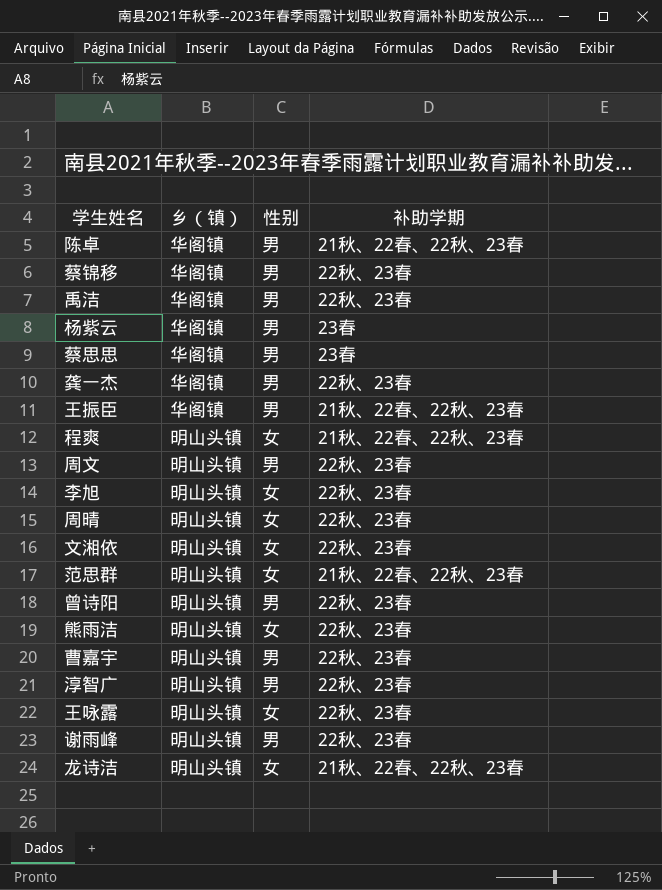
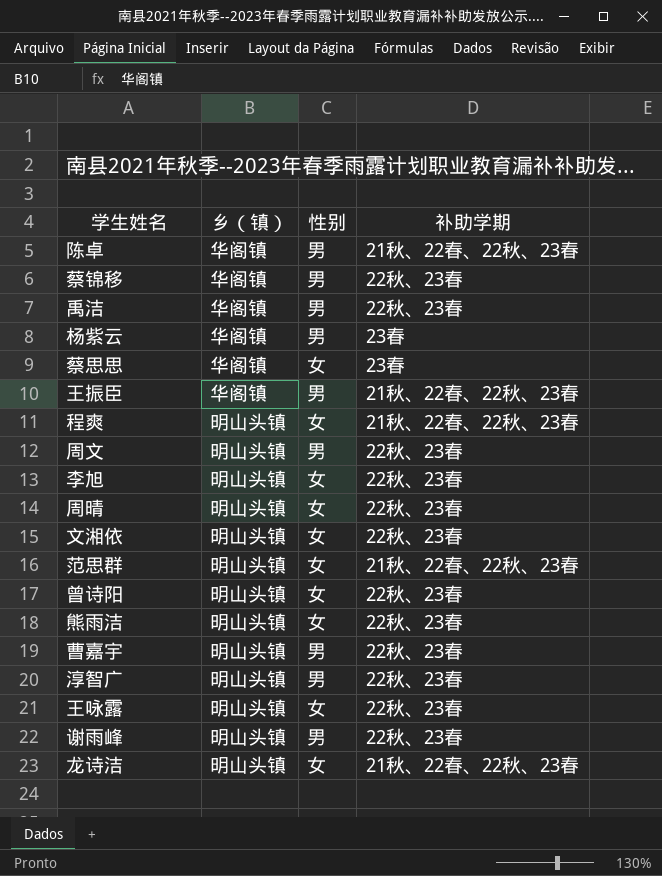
row 龚一杰: 华阁镇 | 男 | 22秋、23春 -> none
蔡思思 | 性别: 男 -> 女
曾诗阳 | 性别: 男 -> 女

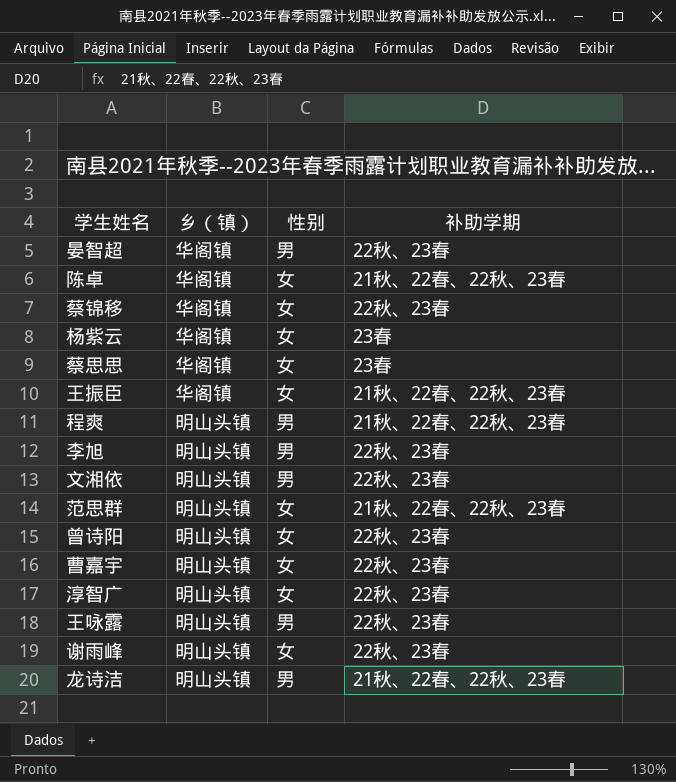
row 禹洁: 华阁镇 | 男 | 22秋、23春 -> none
row 周文: 明山头镇 | 男 | 22秋、23春 -> none
row 周晴: 明山头镇 | 女 | 22秋、23春 -> none
row 熊雨洁: 明山头镇 | 女 | 22秋、23春 -> none
row 晏智超: none -> 华阁镇 | 男 | 22秋、23春
陈卓 | 性别: 男 -> 女
蔡锦移 | 性别: 男 -> 女
杨紫云 | 性别: 男 -> 女
王振臣 | 性别: 男 -> 女
程爽 | 性别: 女 -> 男
李旭 | 性别: 女 -> 男
文湘依 | 性别: 女 -> 男
曹嘉宇 | 性别: 男 -> 女
淳智广 | 性别: 男 -> 女
王咏露 | 性别: 女 -> 男
谢雨峰 | 性别: 男 -> 女
龙诗洁 | 性别: 女 -> 男

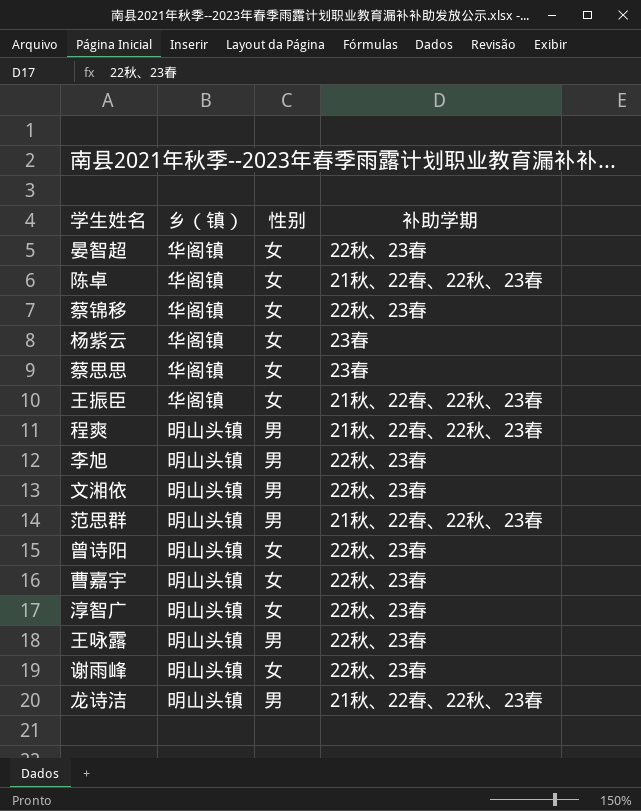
晏智超 | 性别: 男 -> 女
范思群 | 性别: 女 -> 男

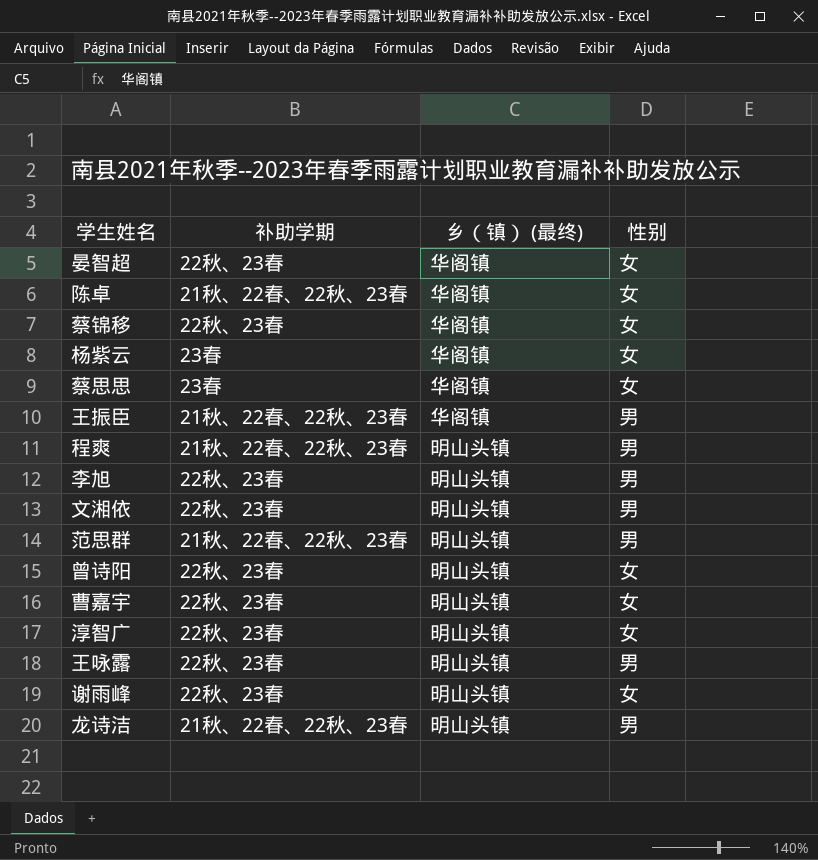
column 补助学期 | position: 4 -> 2
column name: 乡（镇） -> 乡（镇） (最终)
王振臣 | 性别: 女 -> 男

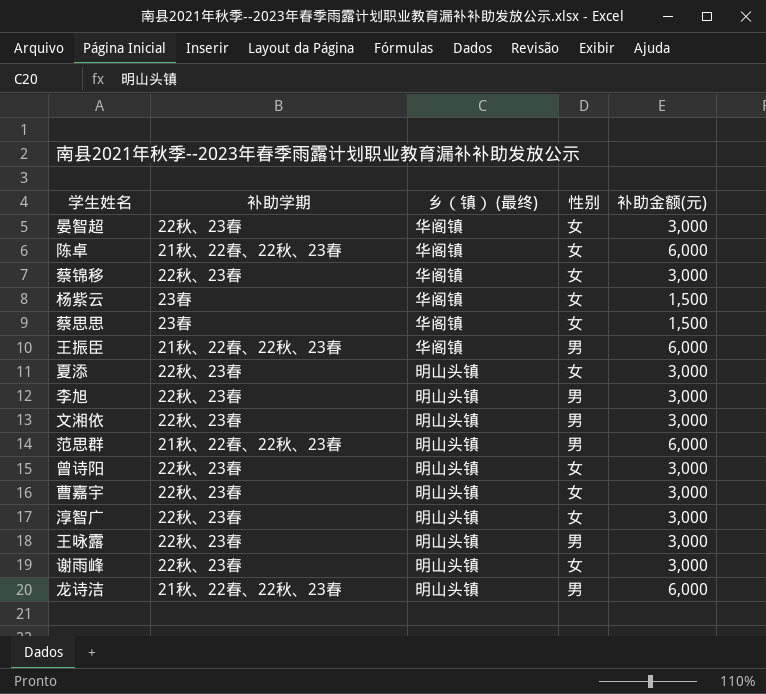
column 补助金额(元) | position: none -> 5
row 程爽: 21秋、22春、22秋、23春 | 明山头镇 | 男 -> none
row 夏添: none -> 22秋、23春 | 明山头镇 | 女 | 3,000

